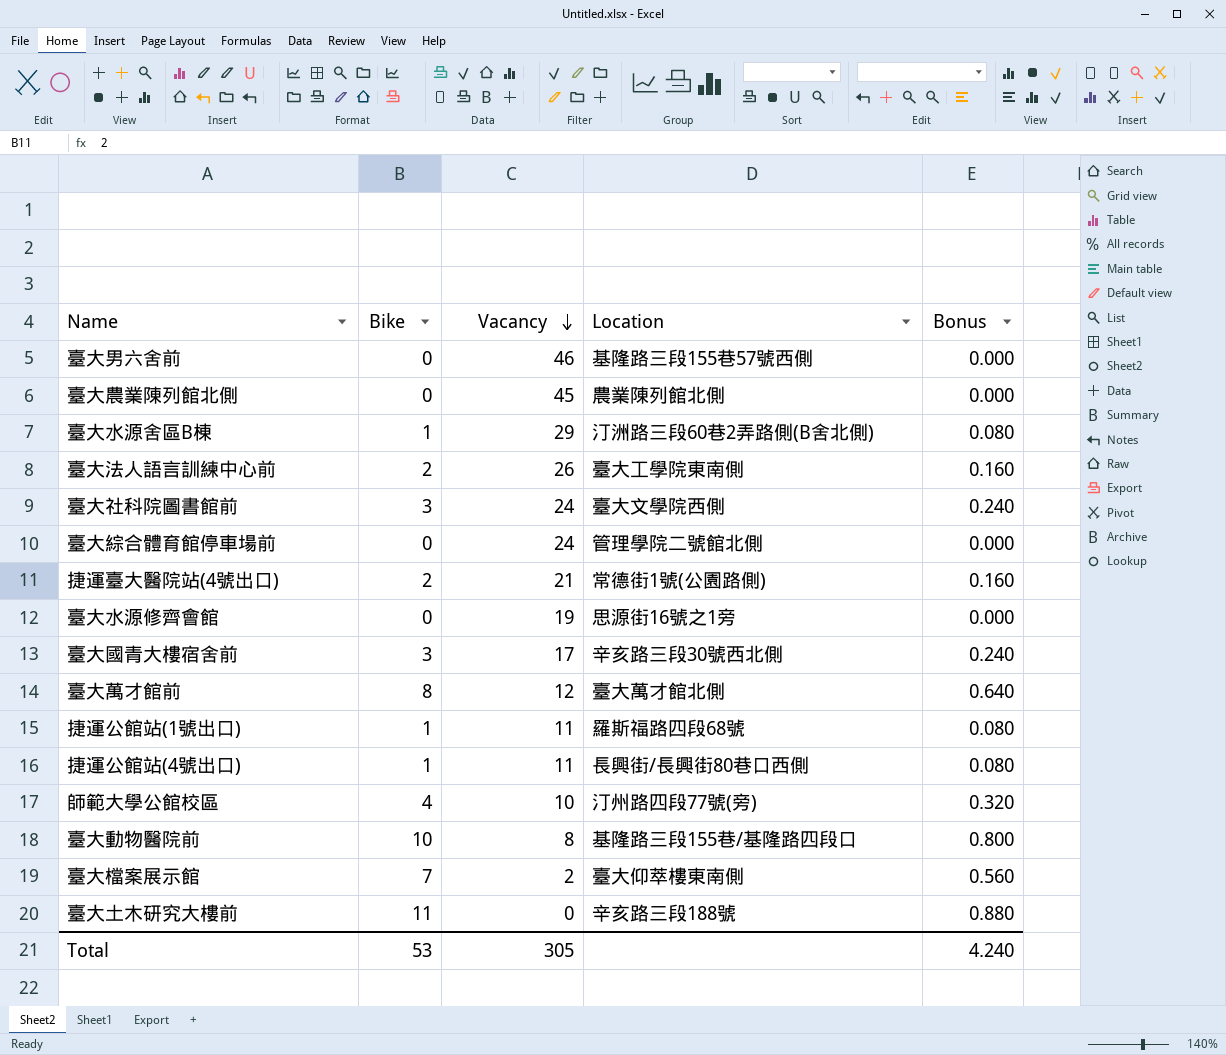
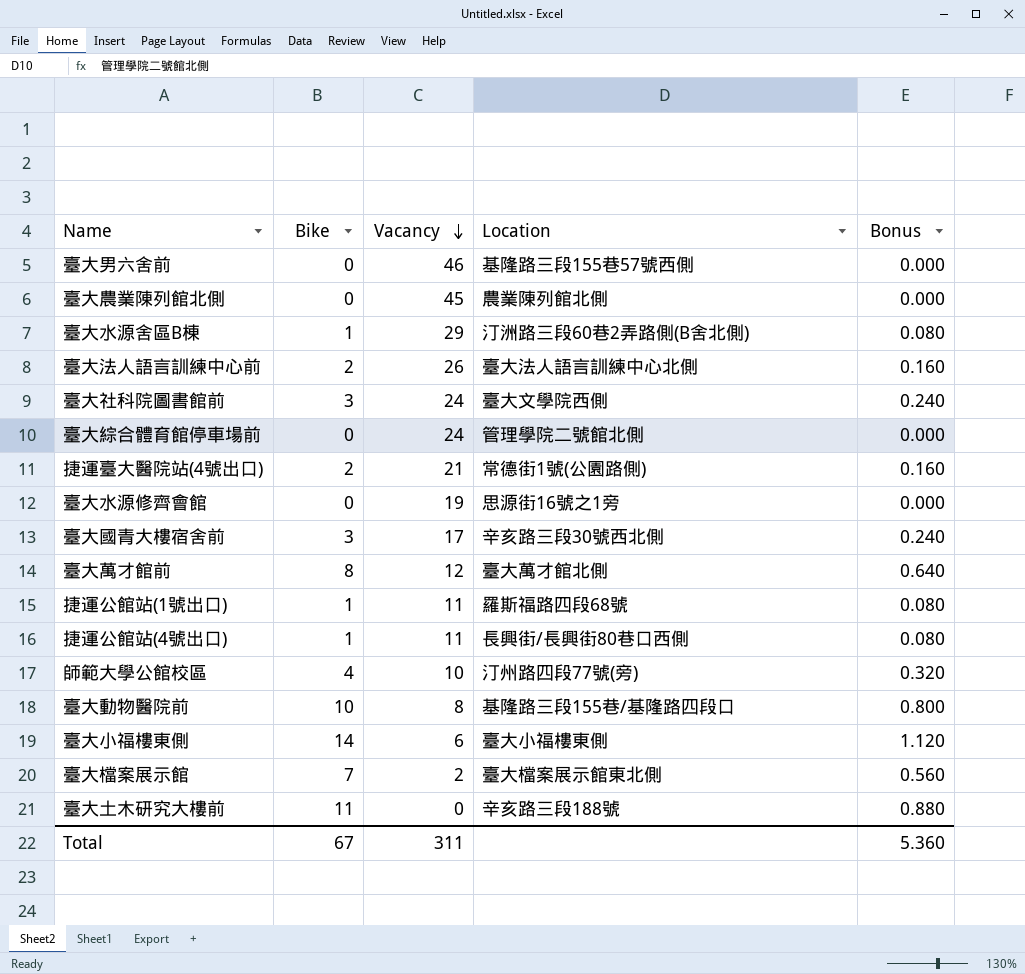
臺大法人語言訓練中心前 | Location: 臺大工學院東南側 -> 臺大法人語言訓練中心北側
row 臺大小福樓東側: none -> 14 | 6 | 臺大小福樓東側 | 1.120
臺大檔案展示館 | Location: 臺大仰萃樓東南側 -> 臺大檔案展示館東北側
Total | Bike: 53 -> 67
Total | Vacancy: 305 -> 311
Total | Bonus: 4.240 -> 5.360

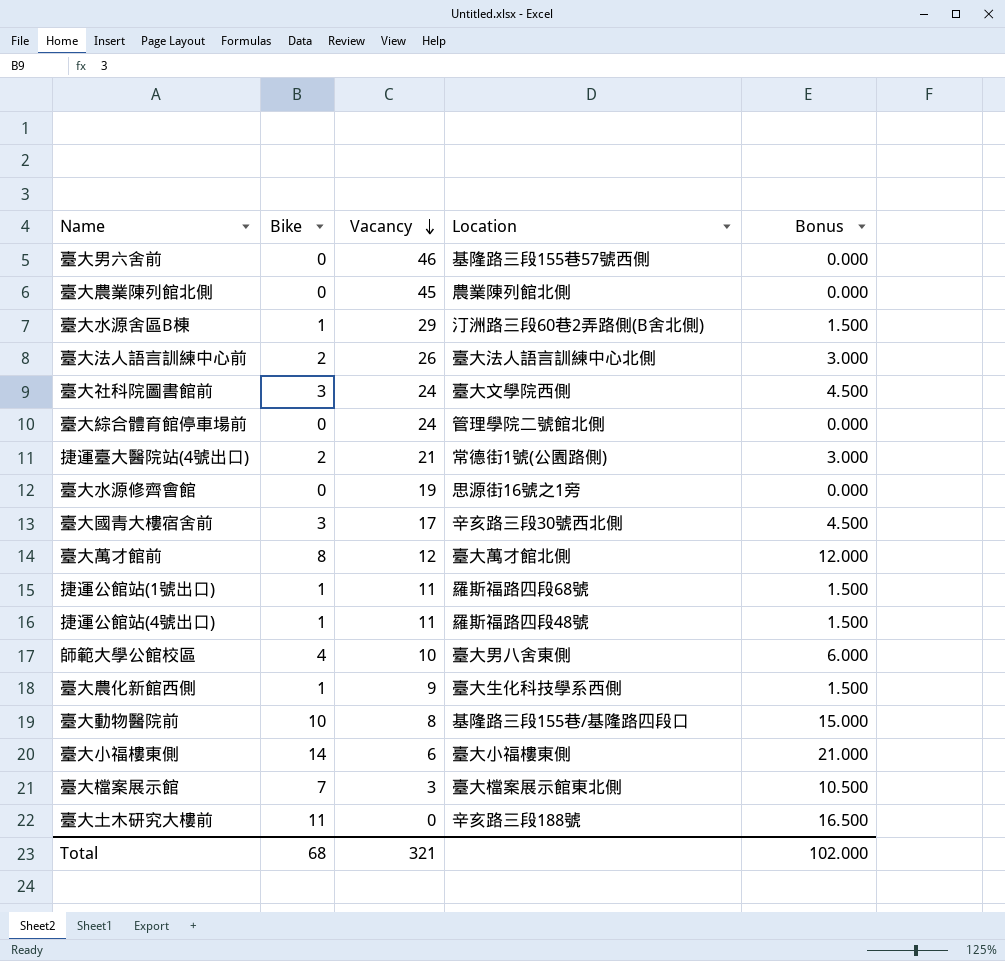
column Bonus | formula: [Bike] * 0.08 -> [Bike] * 1.5
捷運公館站(4號出口) | Location: 長興街/長興街80巷口西側 -> 羅斯福路四段48號
師範大學公館校區 | Location: 汀州路四段77號(旁) -> 臺大男八舍東側
row 臺大農化新館西側: none -> 1 | 9 | 臺大生化科技學系西側 | 1.500
臺大檔案展示館 | Vacancy: 2 -> 3
Total | Bike: 67 -> 68
Total | Vacancy: 311 -> 321
Total | Bonus: 5.360 -> 102.000

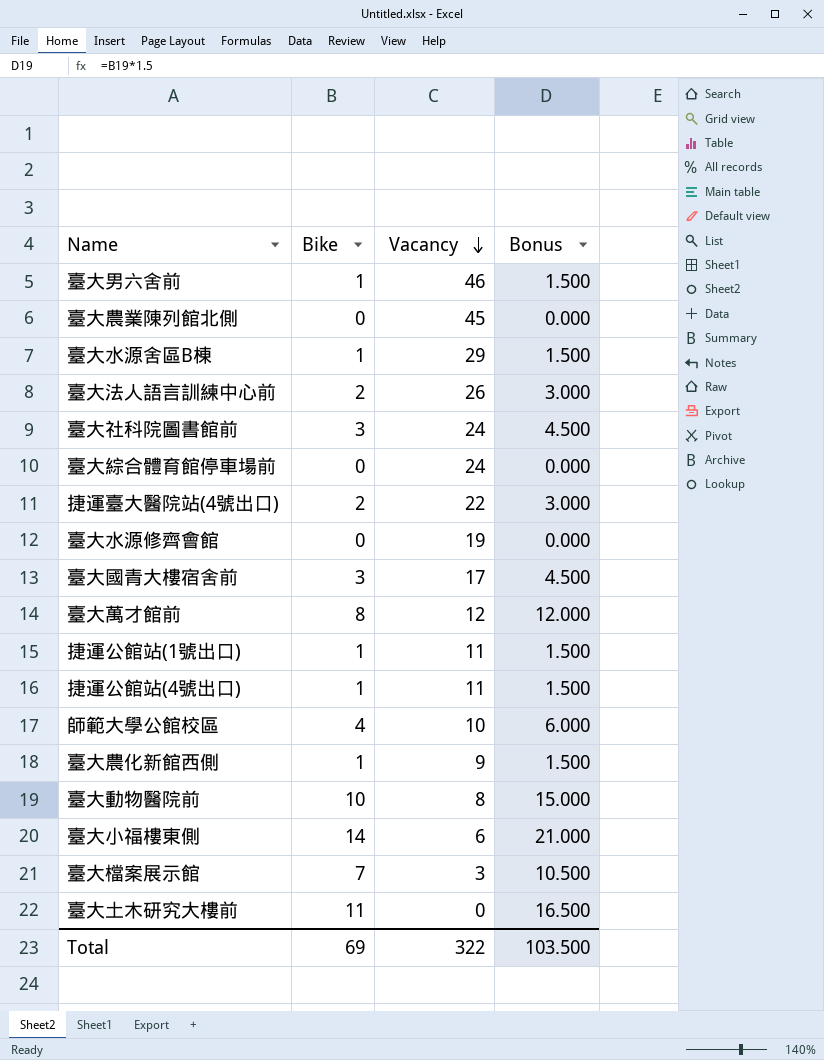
column Location | position: 4 -> none
臺大男六舍前 | Bike: 0 -> 1
臺大男六舍前 | Bonus: 0.000 -> 1.500
捷運臺大醫院站(4號出口) | Vacancy: 21 -> 22
Total | Bike: 68 -> 69
Total | Vacancy: 321 -> 322
Total | Bonus: 102.000 -> 103.500

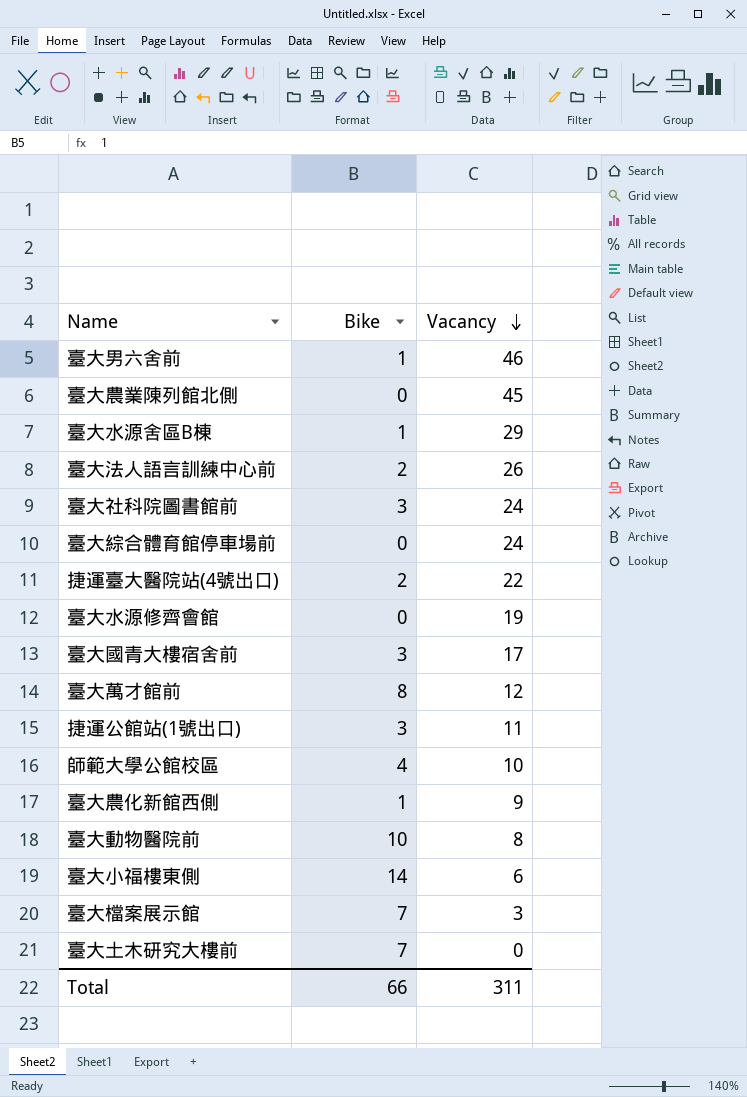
column Bonus | formula: [Bike] * 1.5 -> none
row 捷運公館站(4號出口): 1 | 11 | 1.500 -> none
捷運公館站(1號出口) | Bike: 1 -> 3
臺大土木研究大樓前 | Bike: 11 -> 7
Total | Bike: 69 -> 66
Total | Vacancy: 322 -> 311

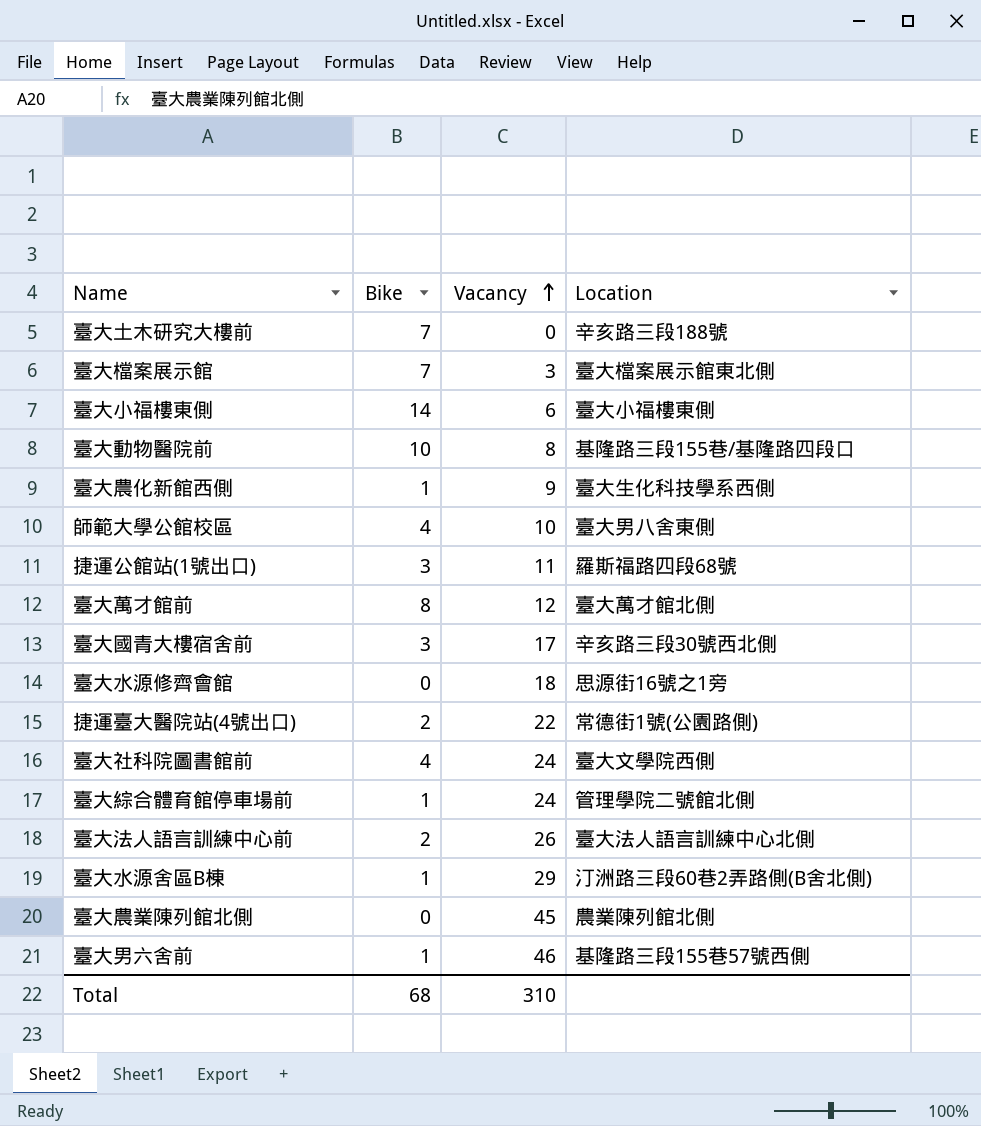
row order: Vacancy descending -> Vacancy ascending
column Location | position: none -> 4
臺大水源修齊會館 | Vacancy: 19 -> 18
臺大社科院圖書館前 | Bike: 3 -> 4
臺大綜合體育館停車場前 | Bike: 0 -> 1
Total | Bike: 66 -> 68
Total | Vacancy: 311 -> 310

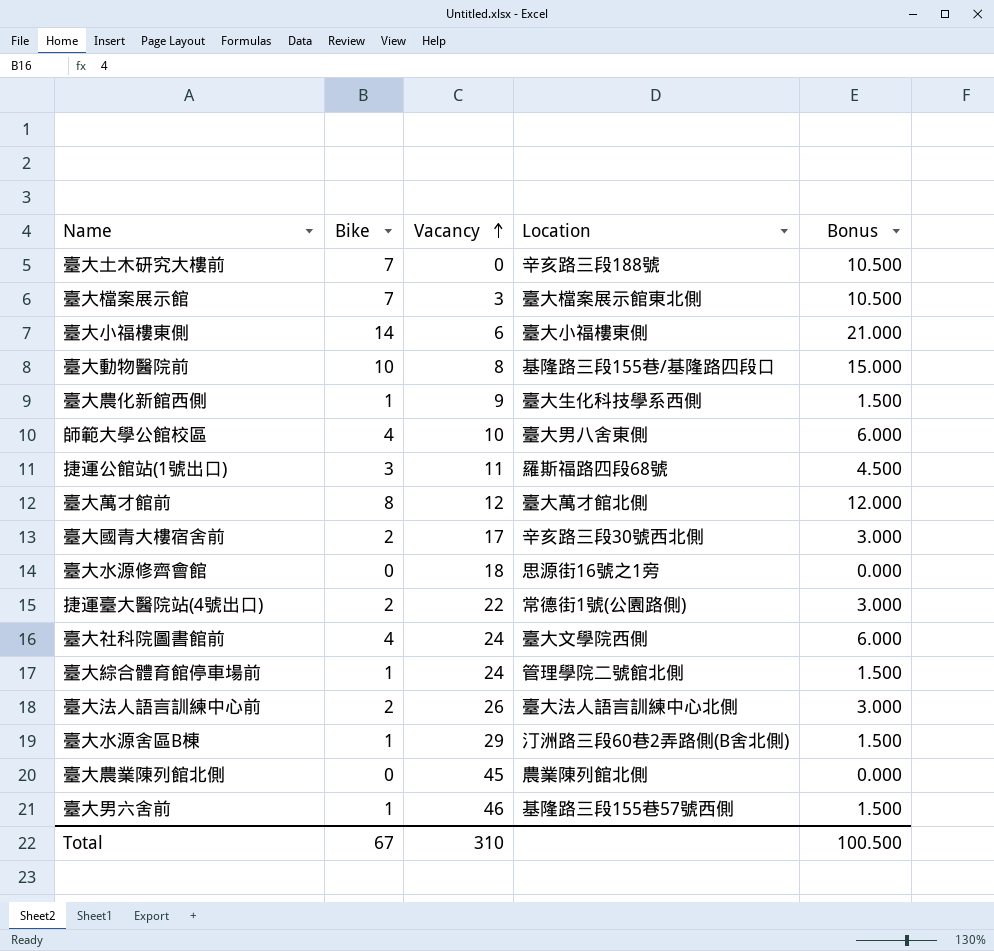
column Bonus | formula: none -> [Bike] * 1.5
臺大國青大樓宿舍前 | Bike: 3 -> 2
Total | Bike: 68 -> 67

